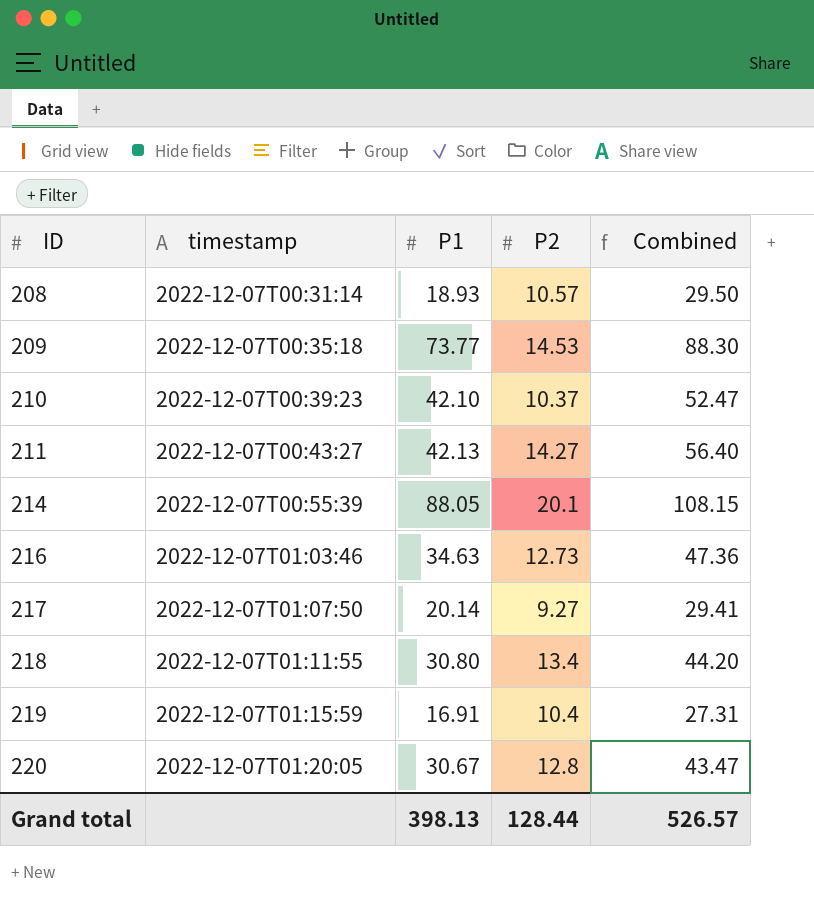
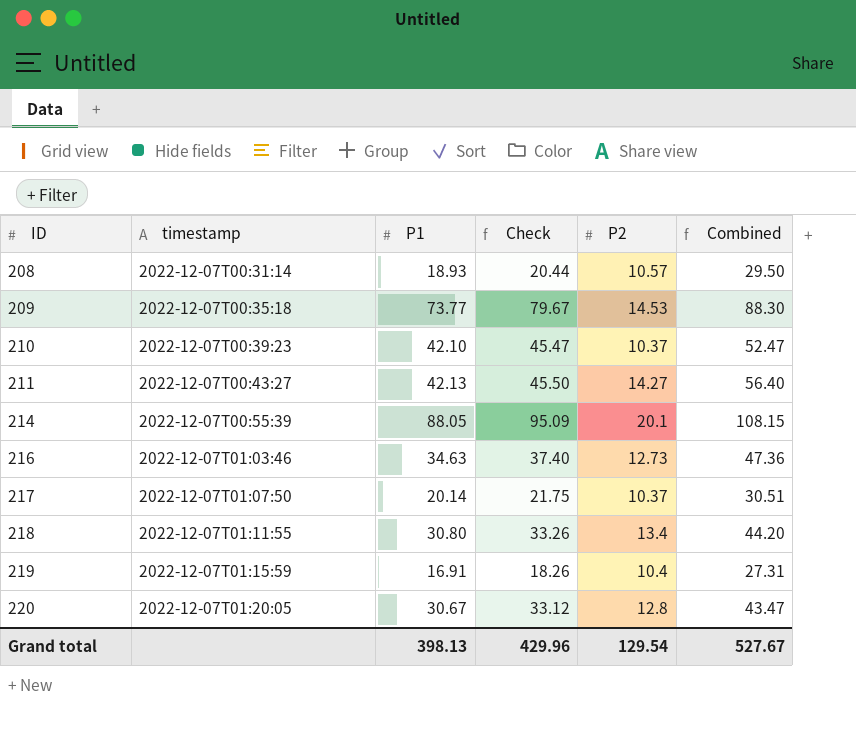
column Check | formula: none -> [P1] * 1.08
217 | P2: 9.27 -> 10.37
217 | Combined: 29.41 -> 30.51
Grand total | P2: 128.44 -> 129.54
Grand total | Combined: 526.57 -> 527.67

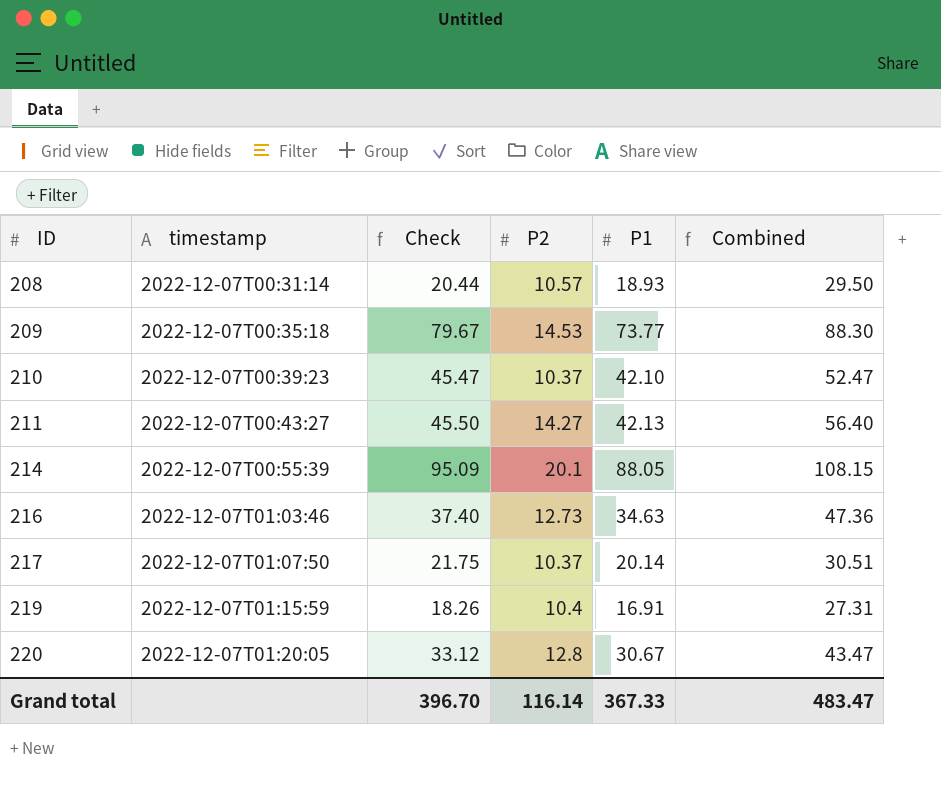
column P1 | position: 3 -> 5
row 218: 2022-12-07T01:11:55 | 30.80 | 33.26 | 13.4 | 44.20 -> none
Grand total | Check: 429.96 -> 396.70
Grand total | P2: 129.54 -> 116.14
Grand total | P1: 398.13 -> 367.33
Grand total | Combined: 527.67 -> 483.47

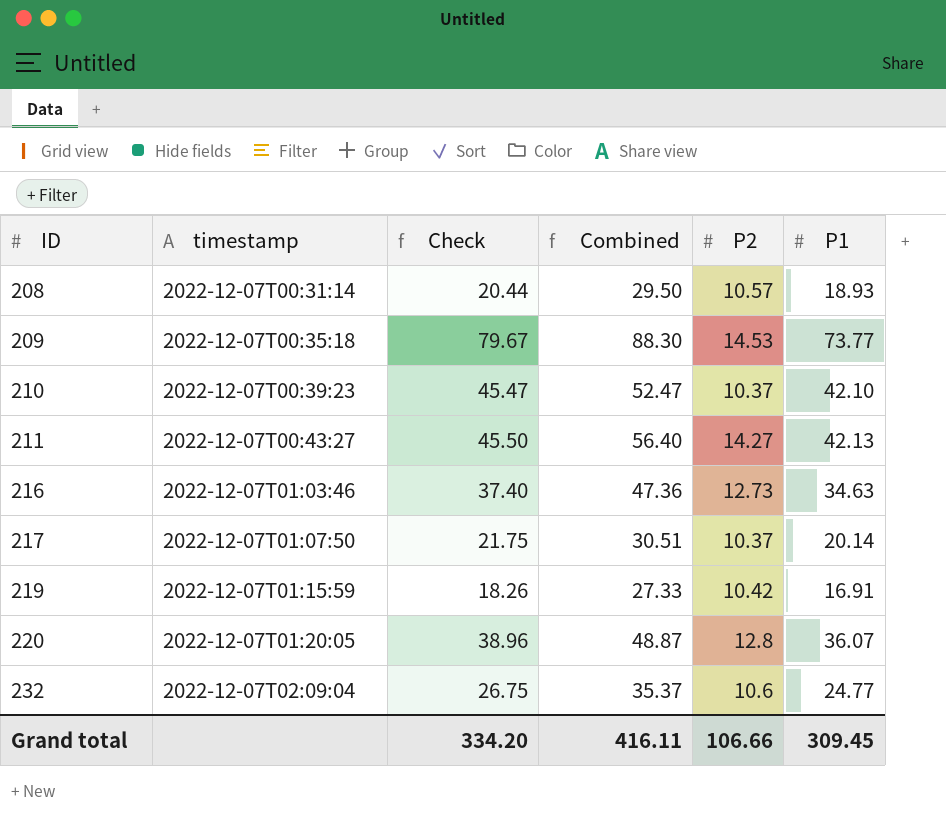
column Combined | position: 6 -> 4
row 214: 2022-12-07T00:55:39 | 95.09 | 20.1 | 88.05 | 108.15 -> none
219 | Combined: 27.31 -> 27.33
219 | P2: 10.4 -> 10.42
220 | Check: 33.12 -> 38.96
220 | Combined: 43.47 -> 48.87
220 | P1: 30.67 -> 36.07
row 232: none -> 2022-12-07T02:09:04 | 26.75 | 35.37 | 10.6 | 24.77
Grand total | Check: 396.70 -> 334.20
Grand total | Combined: 483.47 -> 416.11
Grand total | P2: 116.14 -> 106.66
Grand total | P1: 367.33 -> 309.45

